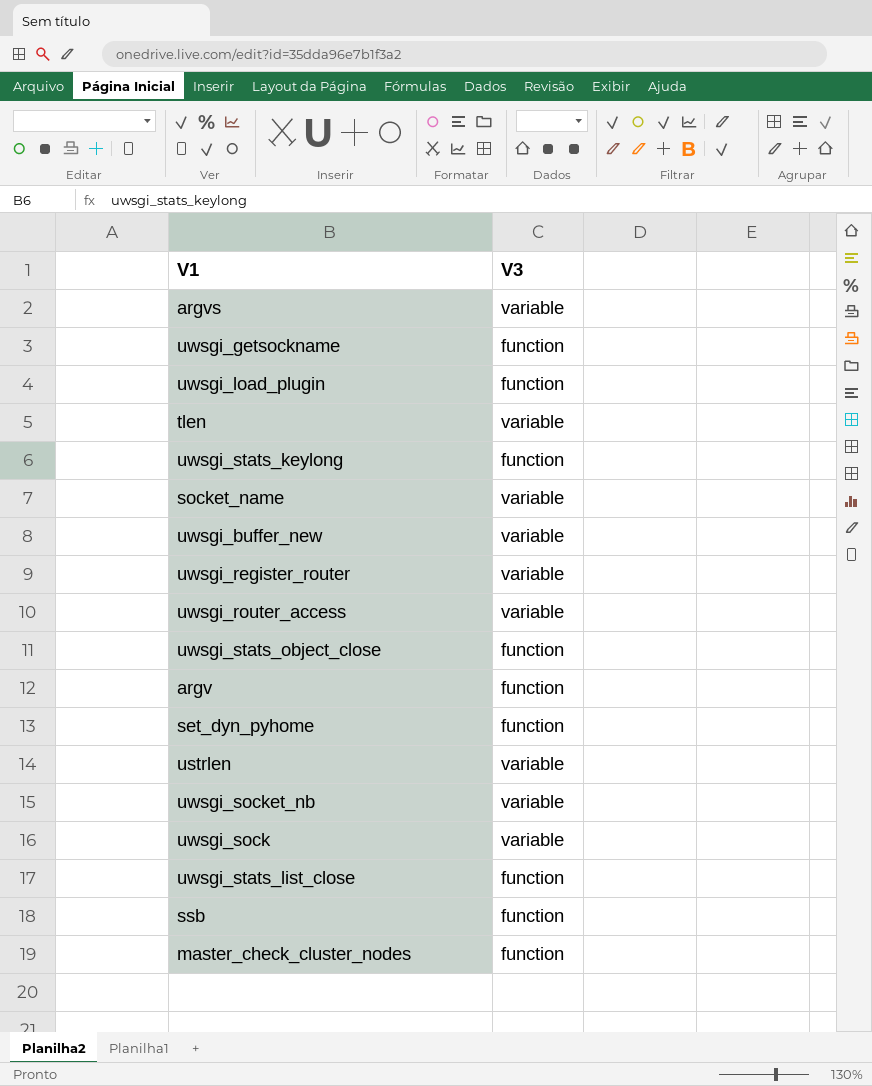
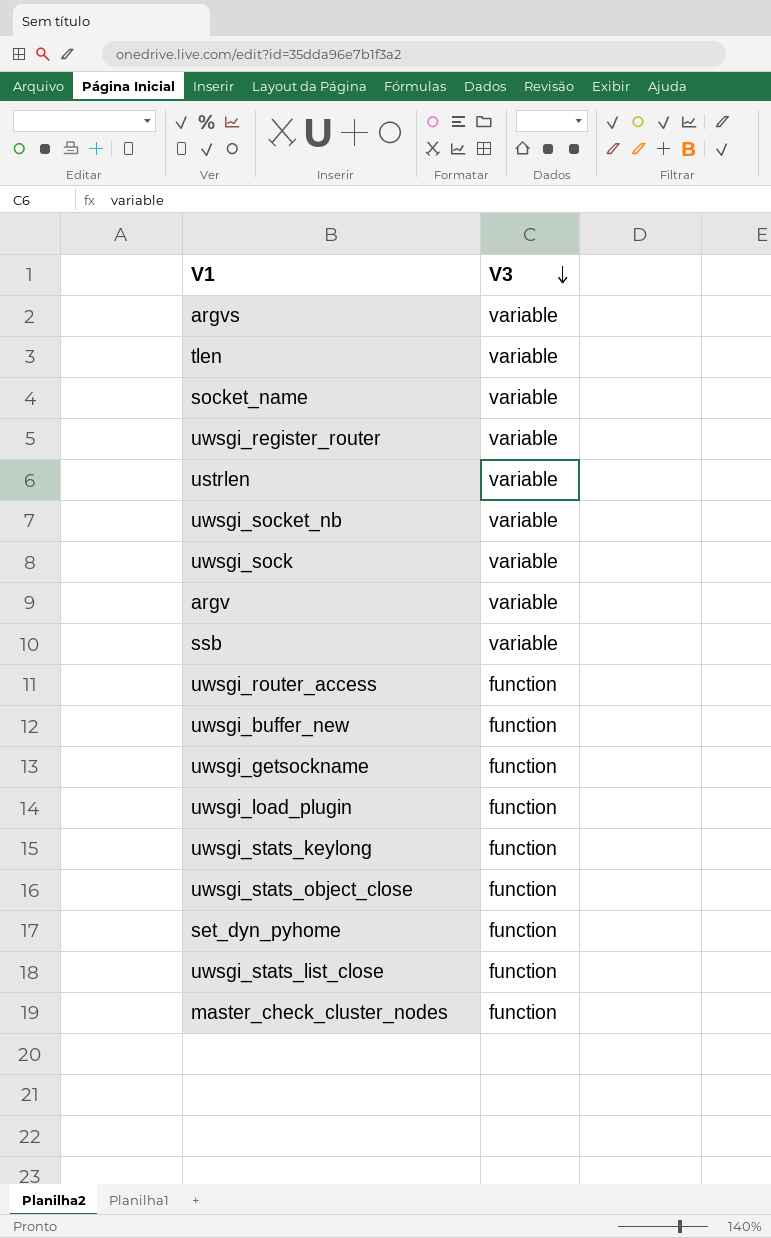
row order: none -> V3 descending
argv | V3: function -> variable
ssb | V3: function -> variable
uwsgi_router_access | V3: variable -> function
uwsgi_buffer_new | V3: variable -> function

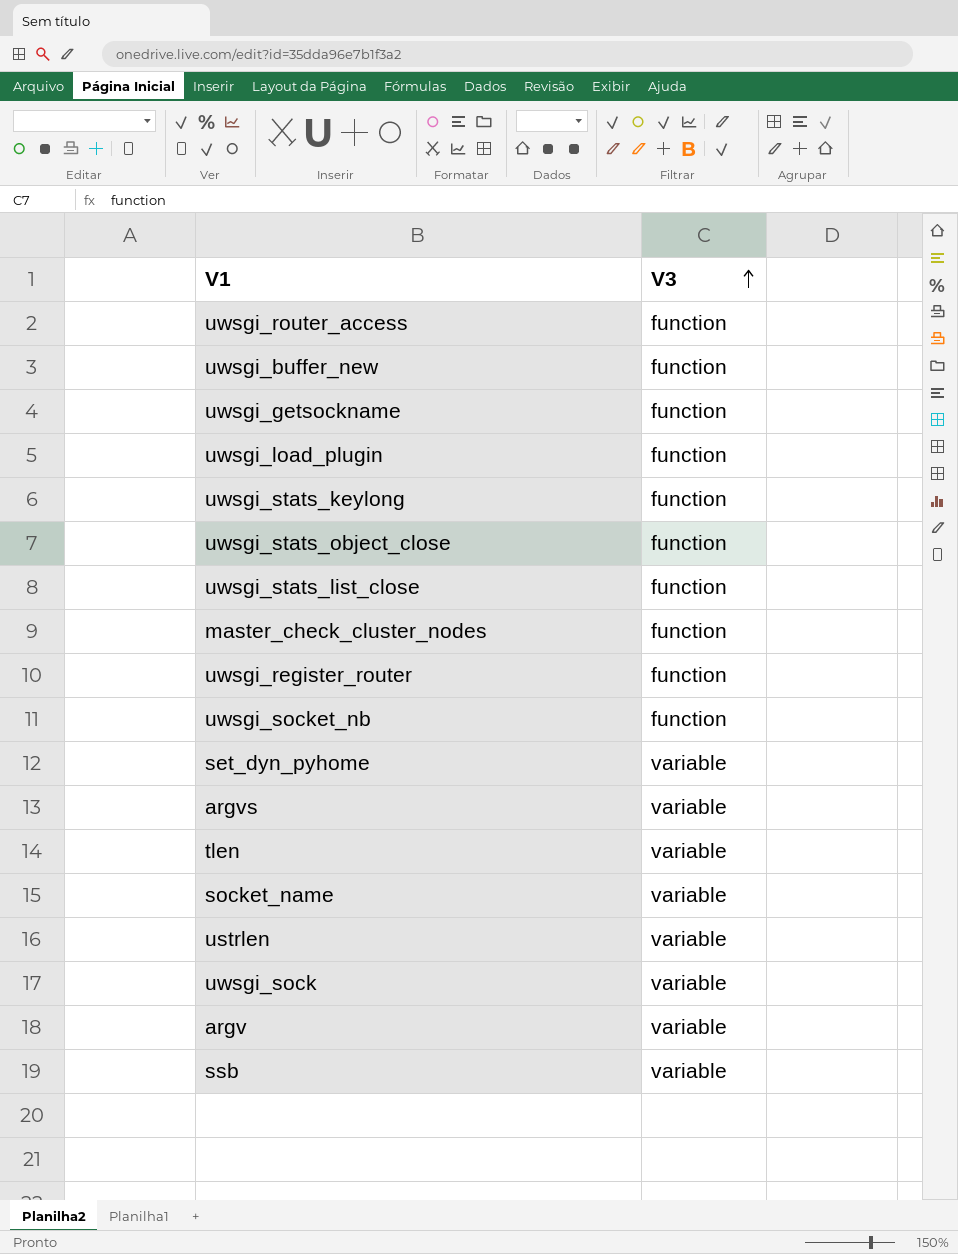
row order: V3 descending -> V3 ascending
uwsgi_register_router | V3: variable -> function
uwsgi_socket_nb | V3: variable -> function
set_dyn_pyhome | V3: function -> variable

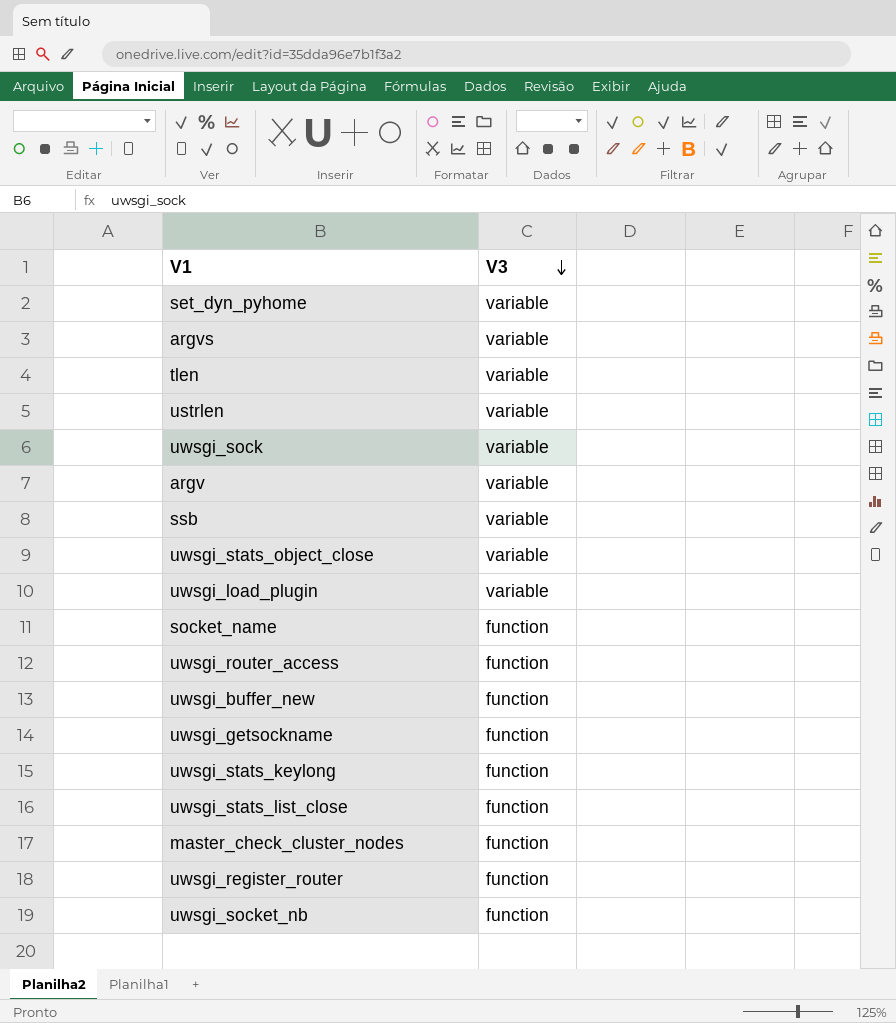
row order: V3 ascending -> V3 descending
uwsgi_stats_object_close | V3: function -> variable
uwsgi_load_plugin | V3: function -> variable
socket_name | V3: variable -> function

